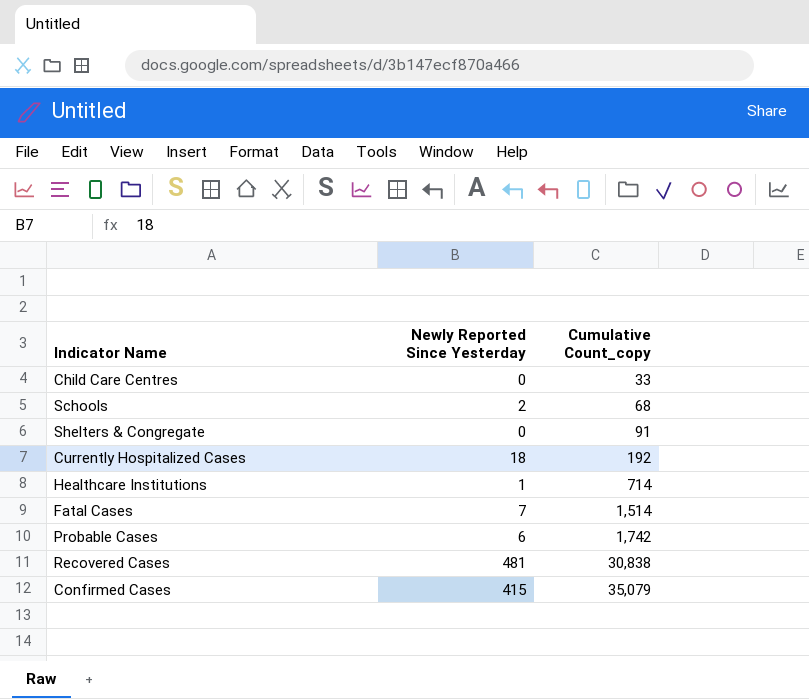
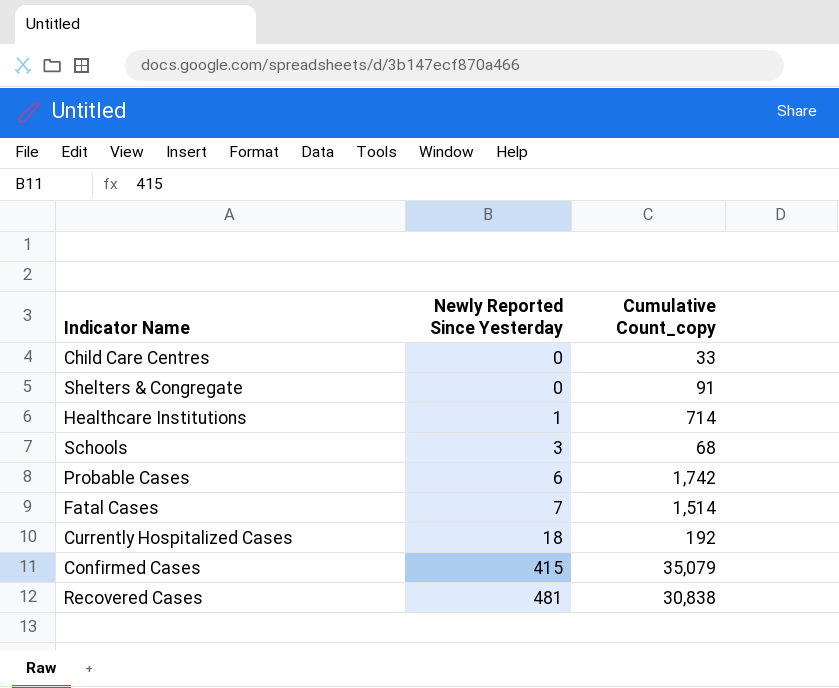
row order: Cumulative Count_copy ascending -> Newly Reported Since Yesterday ascending
Schools | Newly Reported Since Yesterday: 2 -> 3

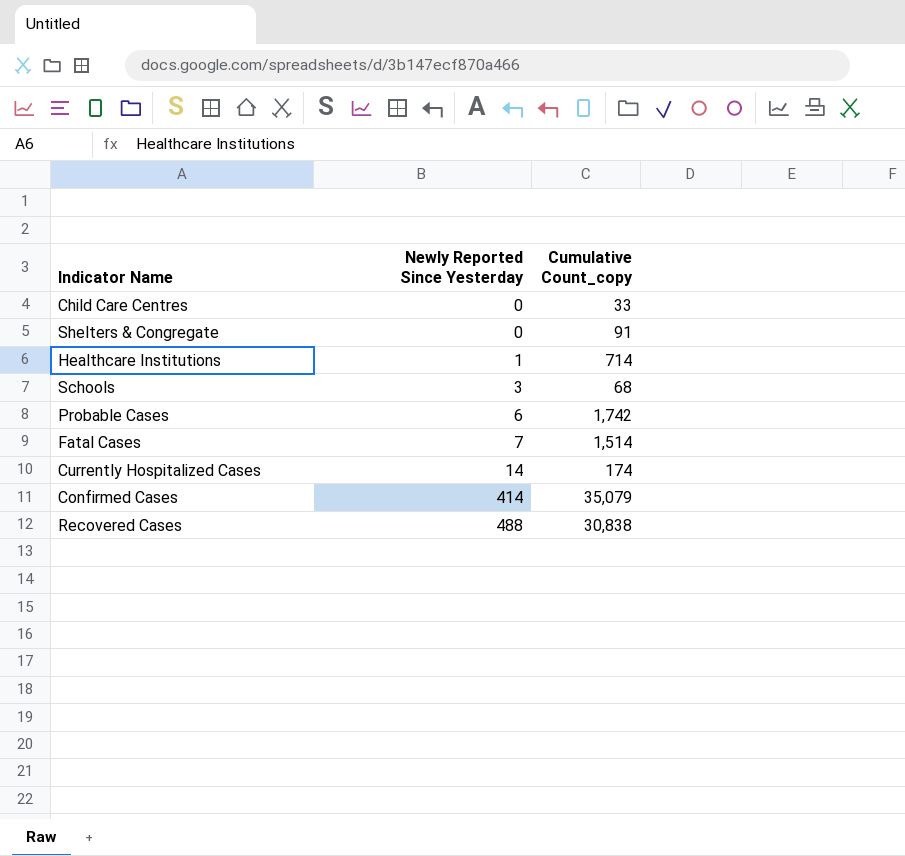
Currently Hospitalized Cases | Newly Reported Since Yesterday: 18 -> 14
Currently Hospitalized Cases | Cumulative Count_copy: 192 -> 174
Confirmed Cases | Newly Reported Since Yesterday: 415 -> 414
Recovered Cases | Newly Reported Since Yesterday: 481 -> 488

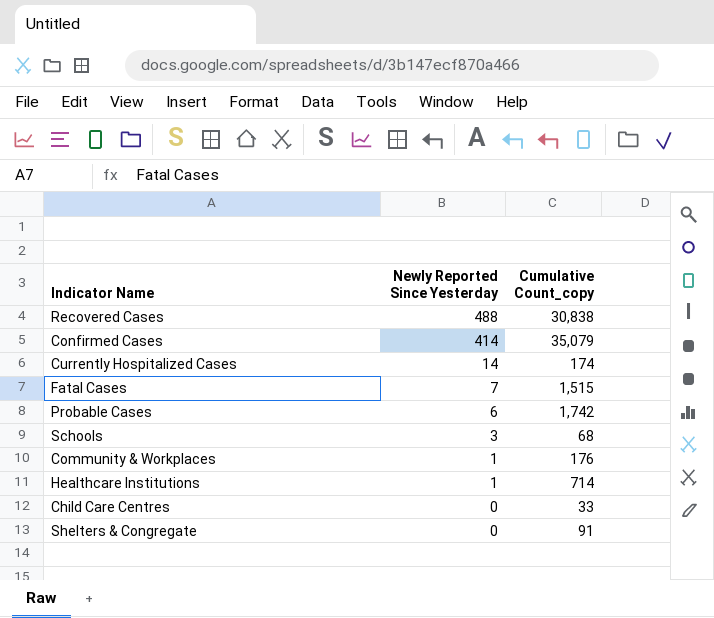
row order: Newly Reported Since Yesterday ascending -> Newly Reported Since Yesterday descending
Fatal Cases | Cumulative Count_copy: 1,514 -> 1,515
row Community & Workplaces: none -> 1 | 176

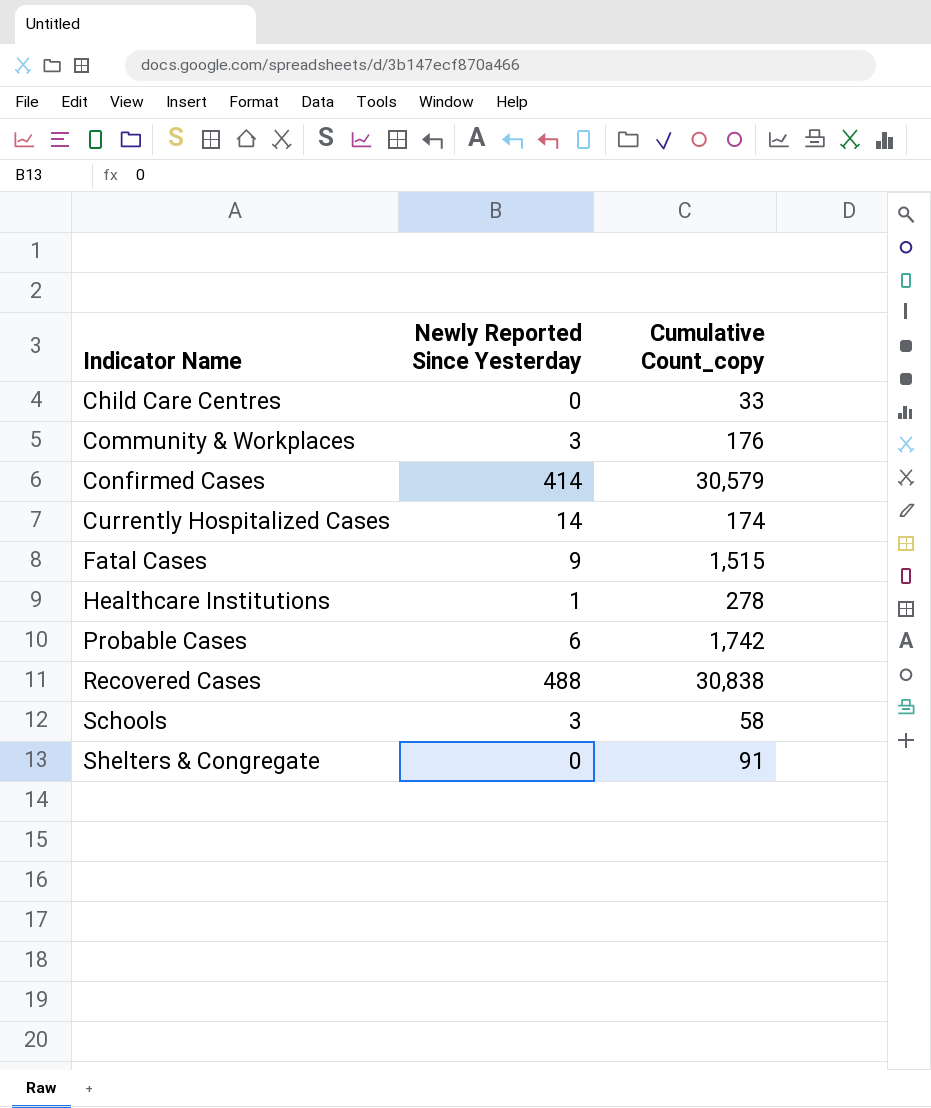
row order: Newly Reported Since Yesterday descending -> Indicator Name ascending
Community & Workplaces | Newly Reported Since Yesterday: 1 -> 3
Confirmed Cases | Cumulative Count_copy: 35,079 -> 30,579
Fatal Cases | Newly Reported Since Yesterday: 7 -> 9
Healthcare Institutions | Cumulative Count_copy: 714 -> 278
Schools | Cumulative Count_copy: 68 -> 58

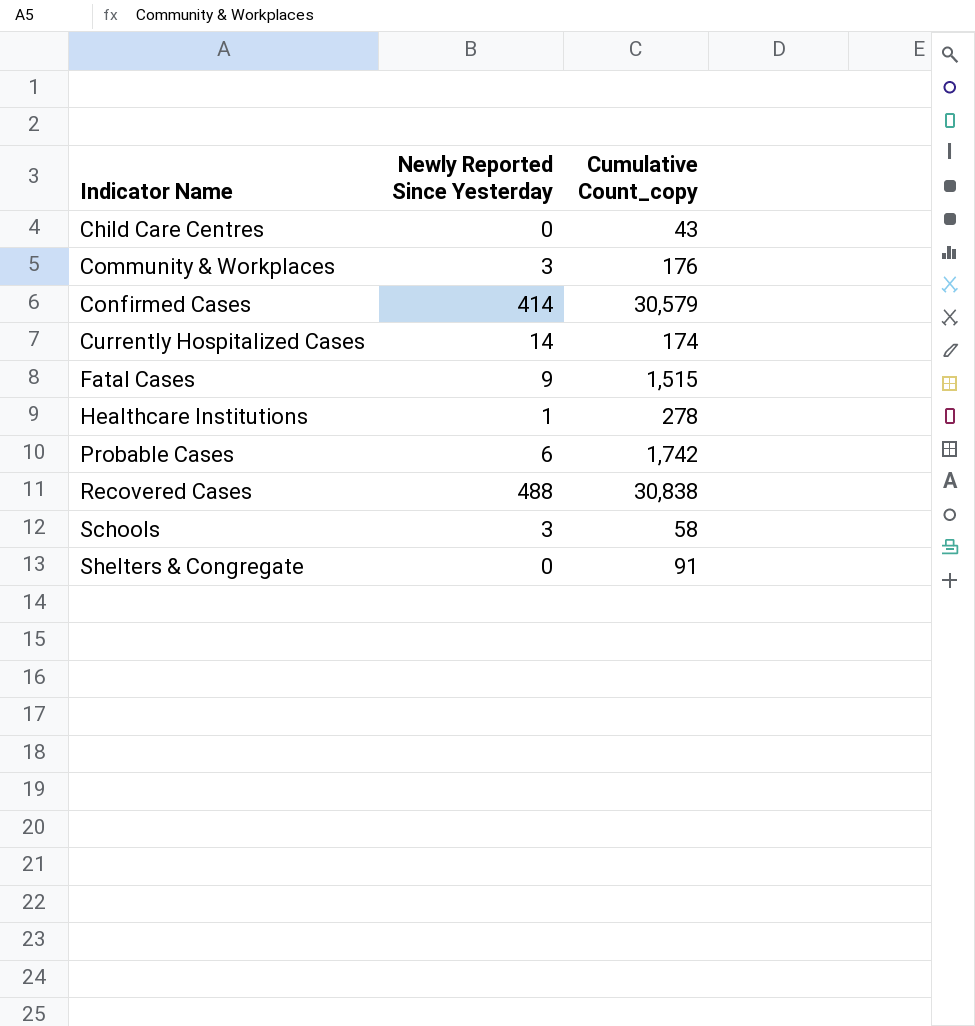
Child Care Centres | Cumulative Count_copy: 33 -> 43

